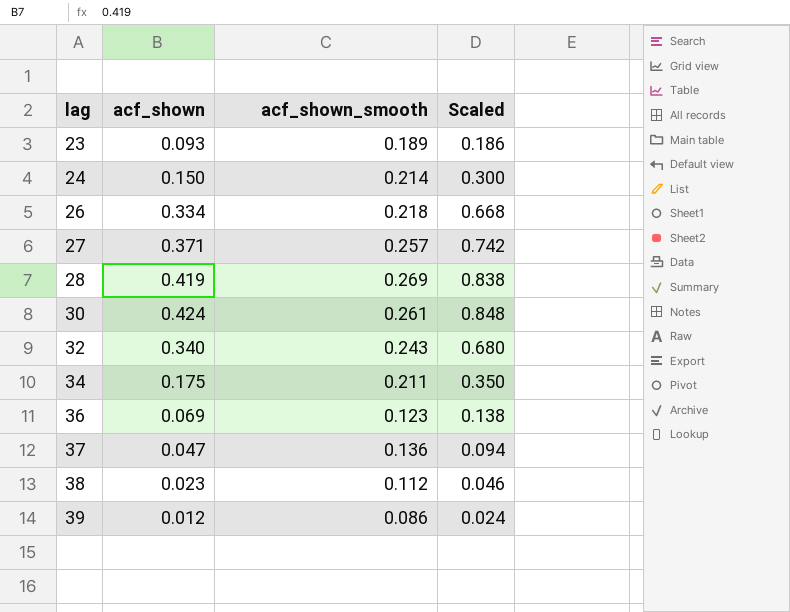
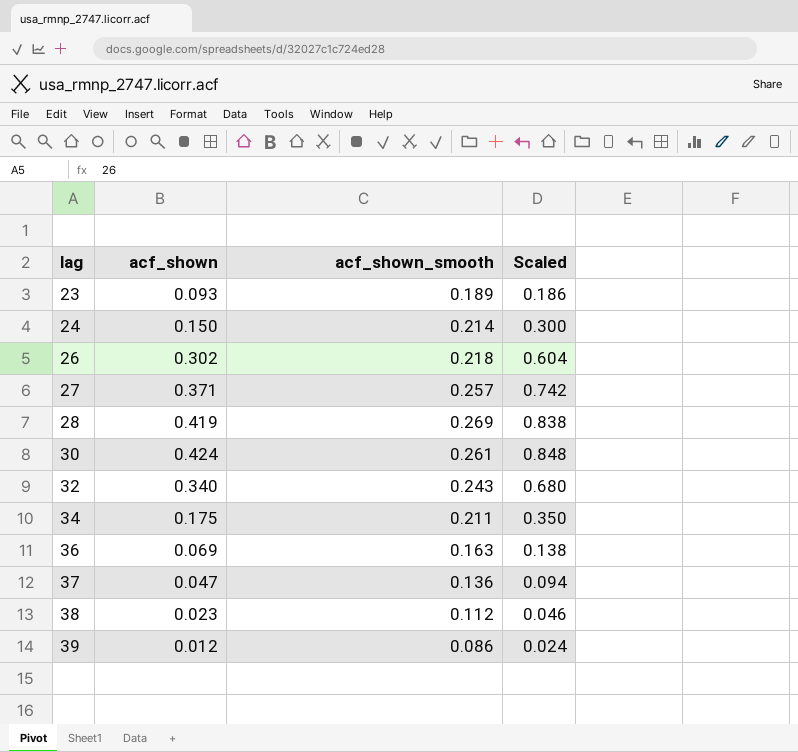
26 | acf_shown: 0.334 -> 0.302
26 | Scaled: 0.668 -> 0.604
36 | acf_shown_smooth: 0.123 -> 0.163

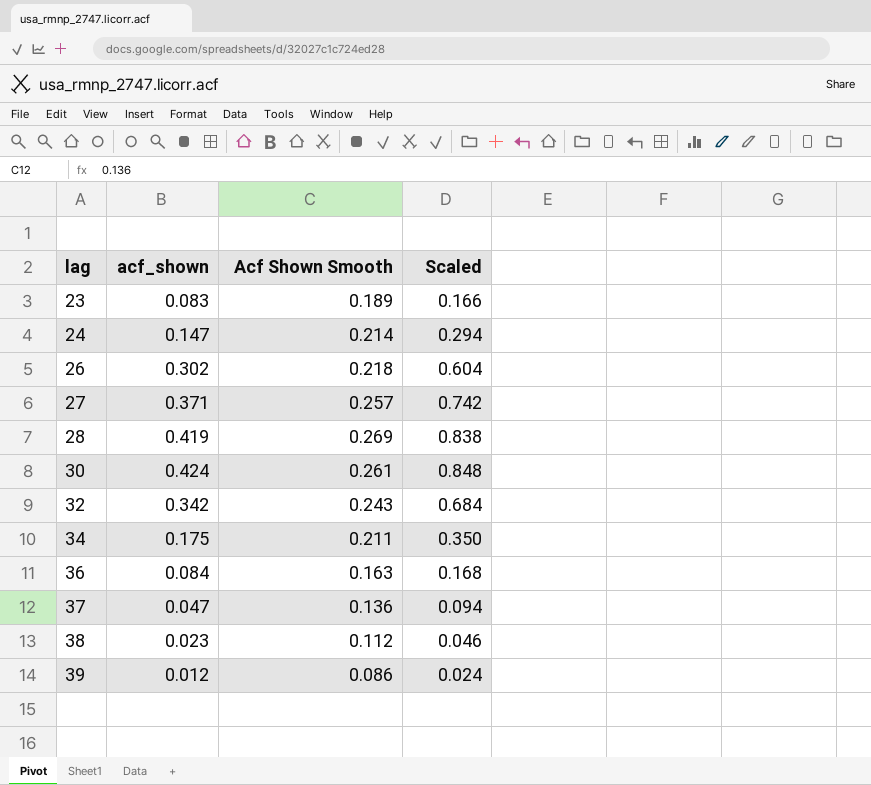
column name: acf_shown_smooth -> Acf Shown Smooth
23 | acf_shown: 0.093 -> 0.083
23 | Scaled: 0.186 -> 0.166
24 | acf_shown: 0.150 -> 0.147
24 | Scaled: 0.300 -> 0.294
32 | acf_shown: 0.340 -> 0.342
32 | Scaled: 0.680 -> 0.684
36 | acf_shown: 0.069 -> 0.084
36 | Scaled: 0.138 -> 0.168

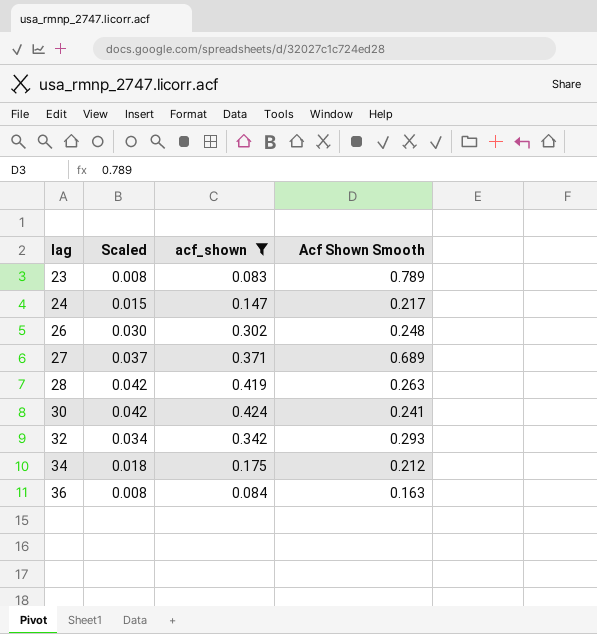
filter: none -> acf_shown >= 0.083
column Scaled | formula: [acf_shown] * 2 -> [acf_shown] * 0.1
column Scaled | position: 4 -> 2
23 | Acf Shown Smooth: 0.189 -> 0.789
24 | Acf Shown Smooth: 0.214 -> 0.217
26 | Acf Shown Smooth: 0.218 -> 0.248
27 | Acf Shown Smooth: 0.257 -> 0.689
28 | Acf Shown Smooth: 0.269 -> 0.263
30 | Acf Shown Smooth: 0.261 -> 0.241
32 | Acf Shown Smooth: 0.243 -> 0.293
34 | Acf Shown Smooth: 0.211 -> 0.212

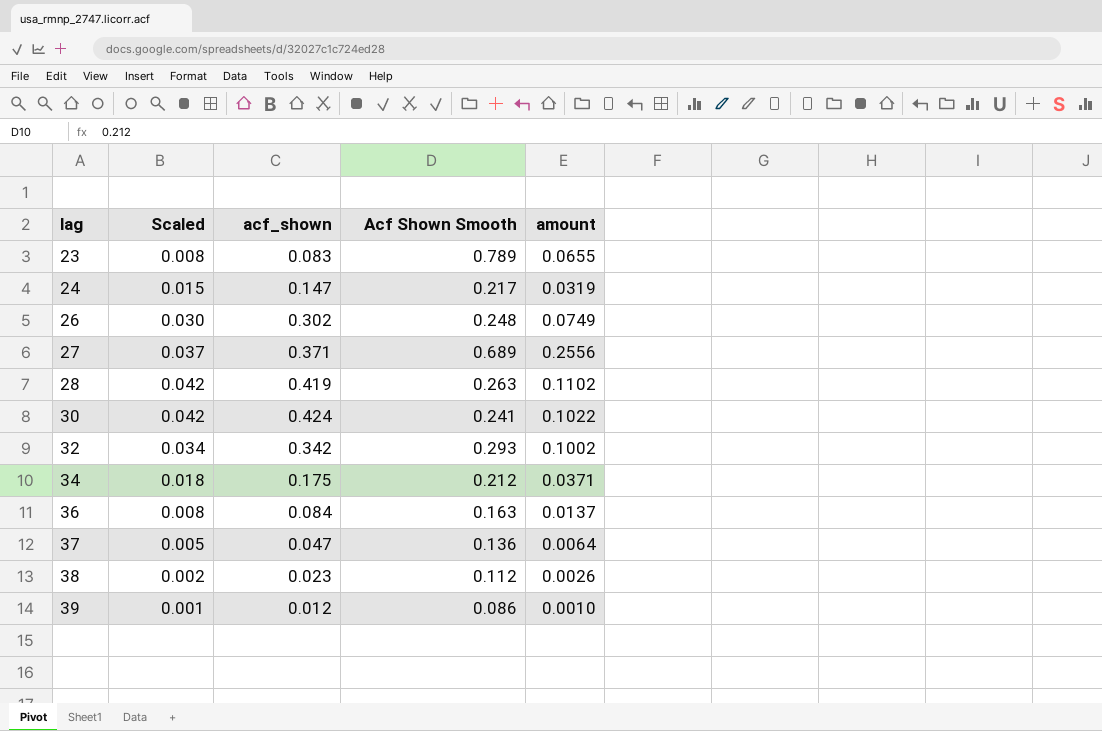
filter: acf_shown >= 0.083 -> none
column amount | formula: none -> [acf_shown] * [Acf Shown Smooth]

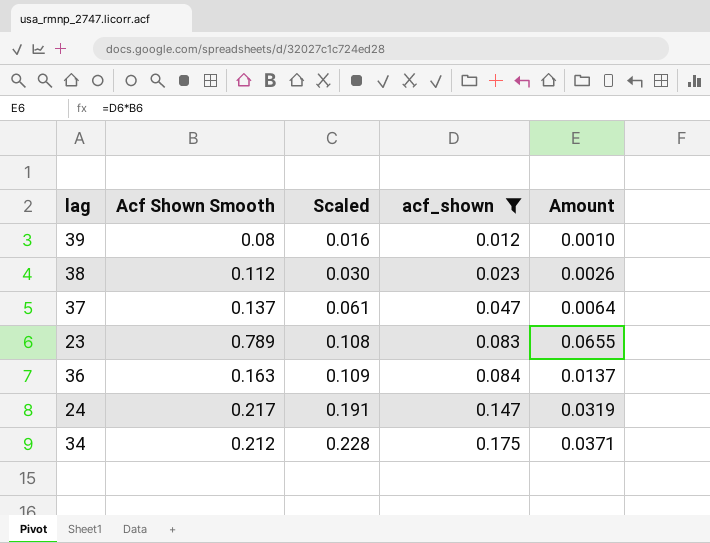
filter: none -> acf_shown <= 0.175
row order: lag ascending -> Scaled ascending
column Acf Shown Smooth | position: 4 -> 2
column Scaled | formula: [acf_shown] * 0.1 -> [acf_shown] * 1.3
column name: amount -> Amount
39 | Acf Shown Smooth: 0.086 -> 0.08
37 | Acf Shown Smooth: 0.136 -> 0.137

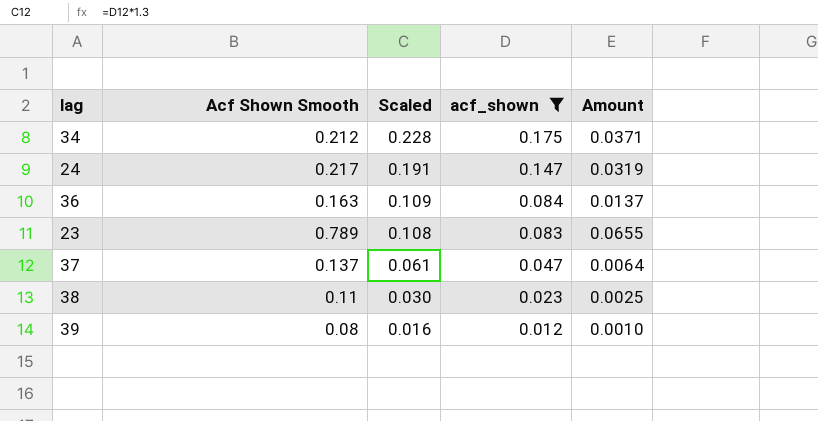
row order: Scaled ascending -> Scaled descending
38 | Acf Shown Smooth: 0.112 -> 0.11
38 | Amount: 0.0026 -> 0.0025

